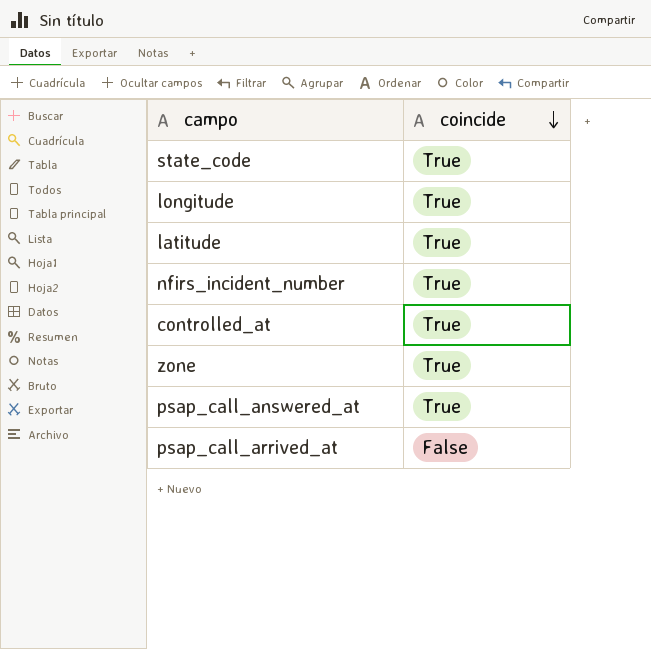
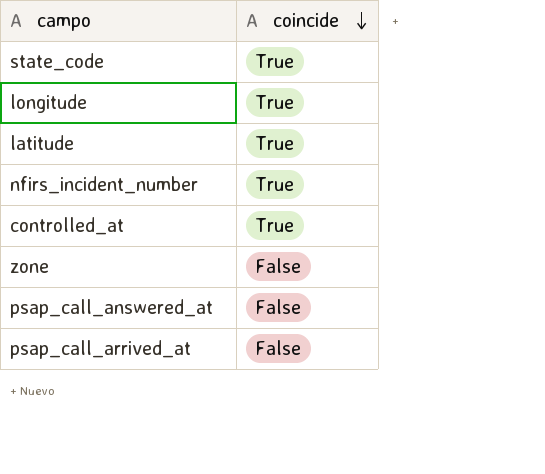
zone | coincide: True -> False
psap_call_answered_at | coincide: True -> False

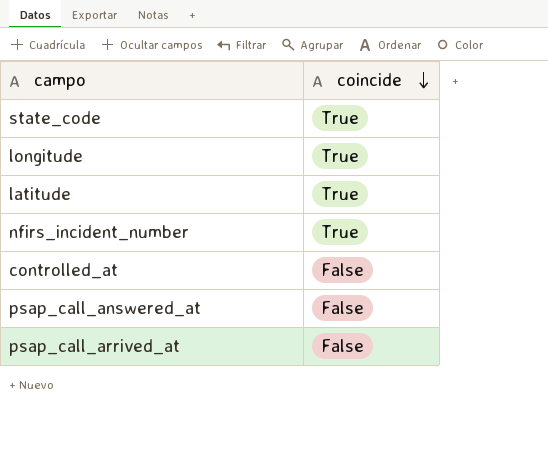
row zone: False -> none
controlled_at | coincide: True -> False

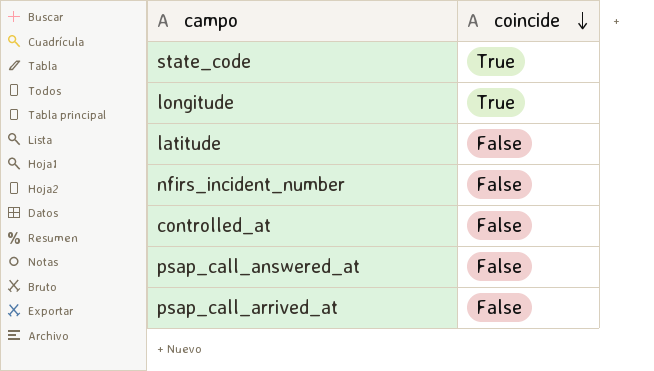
latitude | coincide: True -> False
nfirs_incident_number | coincide: True -> False

